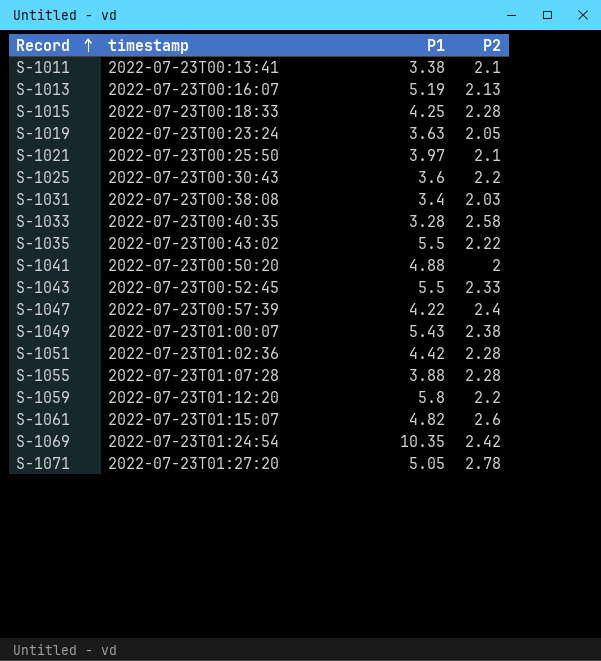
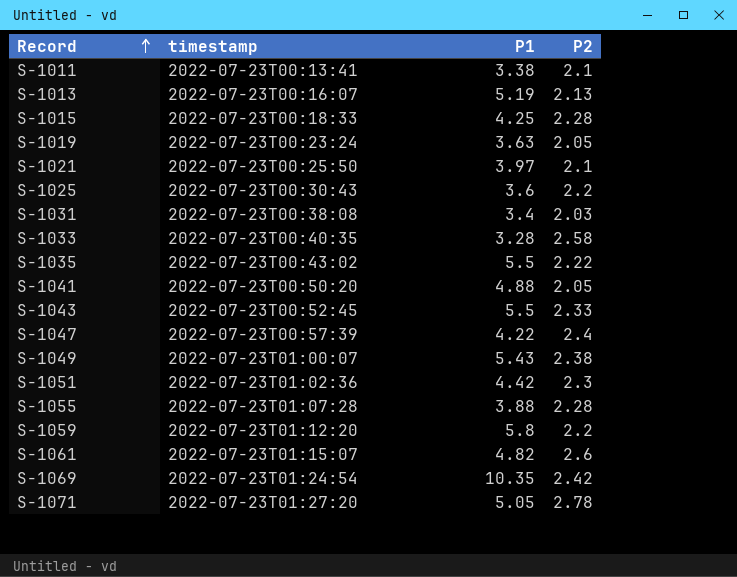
S-1041 | P2: 2 -> 2.05
S-1051 | P2: 2.28 -> 2.3

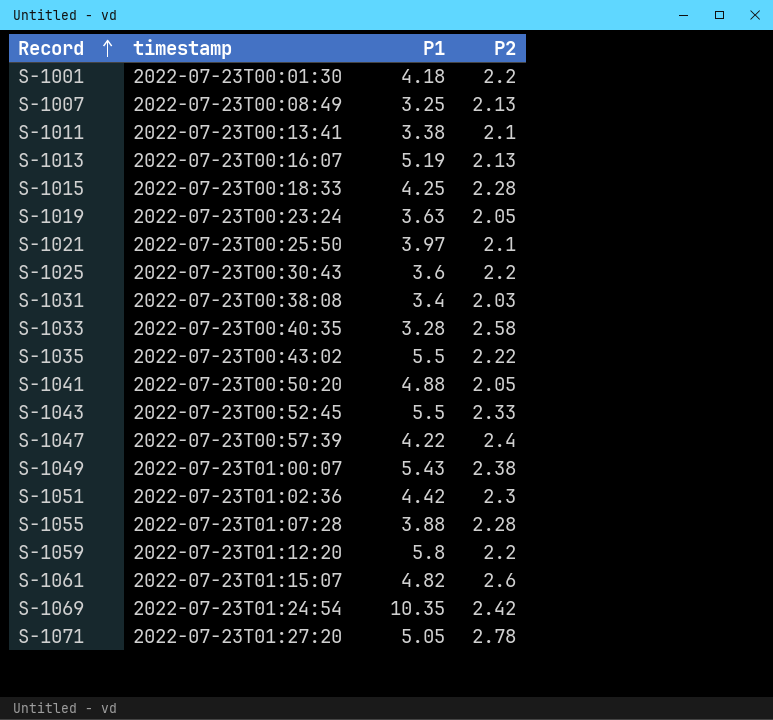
row S-1001: none -> 2022-07-23T00:01:30 | 4.18 | 2.2
row S-1007: none -> 2022-07-23T00:08:49 | 3.25 | 2.13

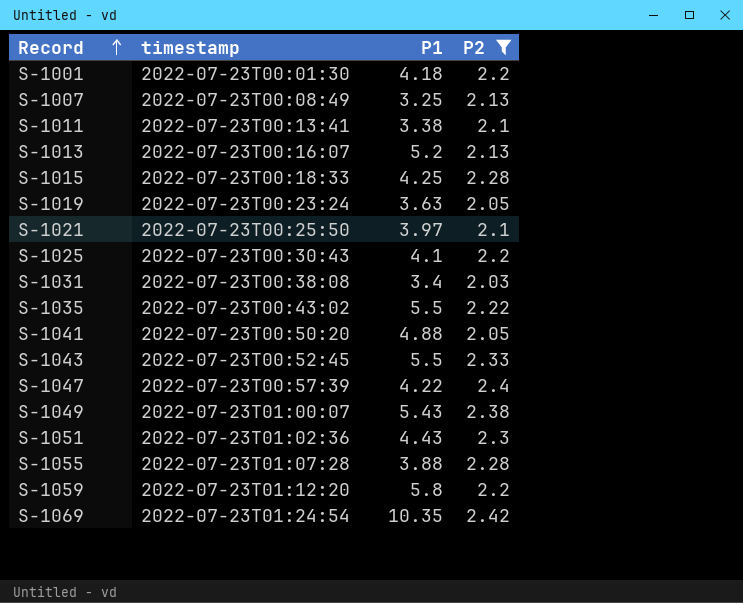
filter: none -> P2 <= 2.42
S-1013 | P1: 5.19 -> 5.2
S-1025 | P1: 3.6 -> 4.1
S-1051 | P1: 4.42 -> 4.43

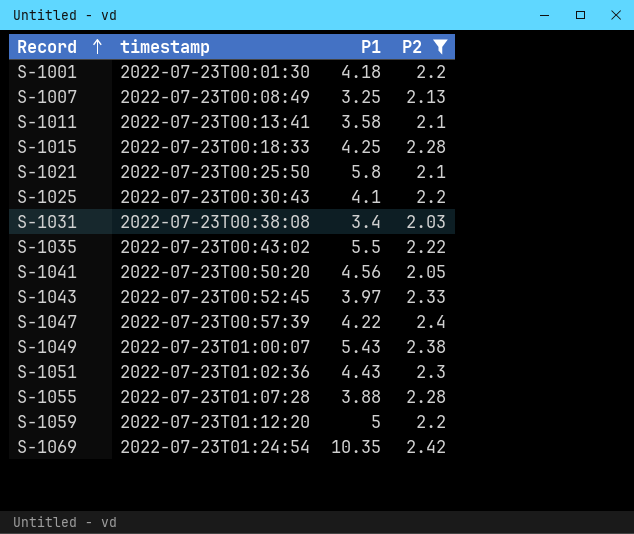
row S-1013: 2022-07-23T00:16:07 | 5.2 | 2.13 -> none
row S-1019: 2022-07-23T00:23:24 | 3.63 | 2.05 -> none
S-1011 | P1: 3.38 -> 3.58
S-1021 | P1: 3.97 -> 5.8
S-1041 | P1: 4.88 -> 4.56
S-1043 | P1: 5.5 -> 3.97
S-1059 | P1: 5.8 -> 5

